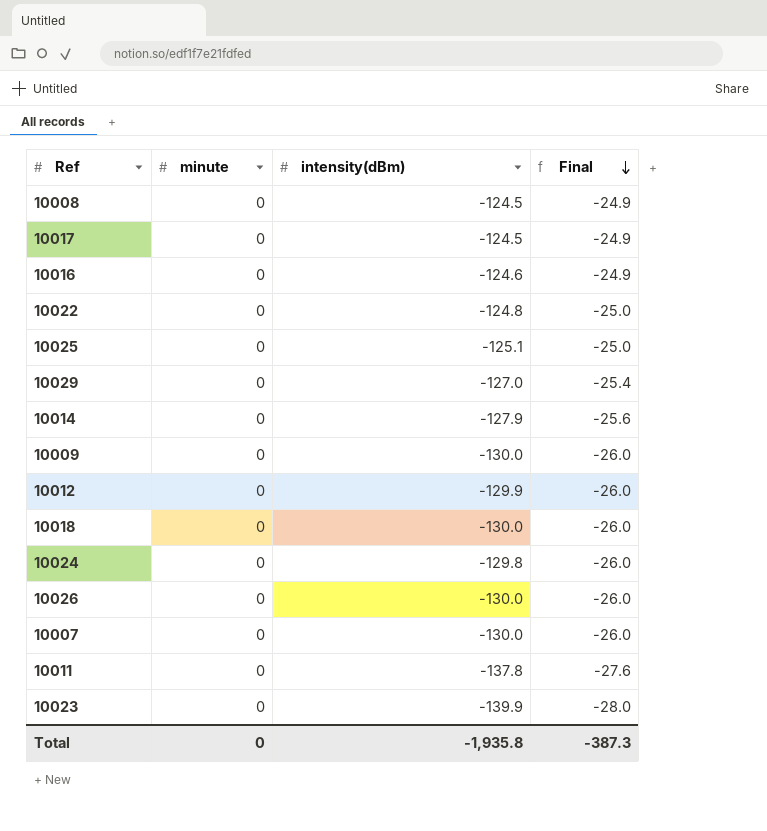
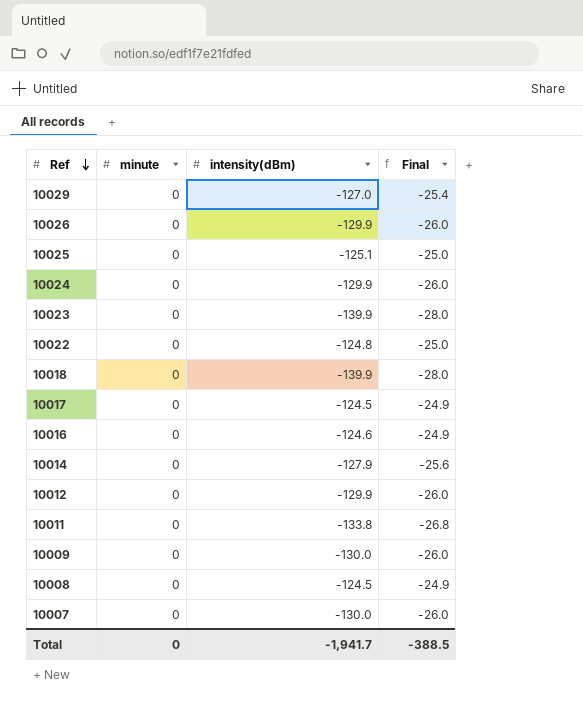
row order: Final descending -> Ref descending
10026 | intensity(dBm): -130.0 -> -129.9
10024 | intensity(dBm): -129.8 -> -129.9
10018 | intensity(dBm): -130.0 -> -139.9
10018 | Final: -26.0 -> -28.0
10011 | intensity(dBm): -137.8 -> -133.8
10011 | Final: -27.6 -> -26.8
Total | intensity(dBm): -1,935.8 -> -1,941.7
Total | Final: -387.3 -> -388.5

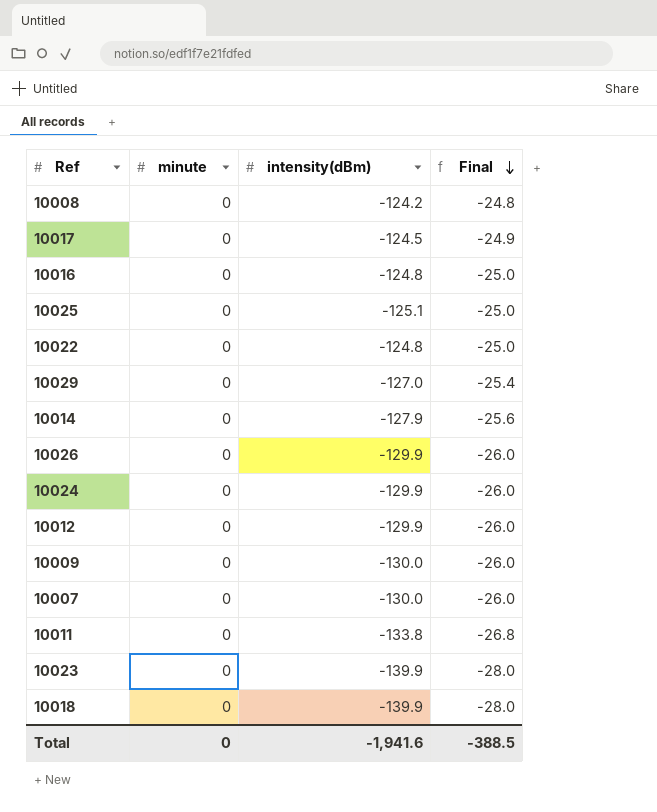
row order: Ref descending -> Final descending
10008 | intensity(dBm): -124.5 -> -124.2
10008 | Final: -24.9 -> -24.8
10016 | intensity(dBm): -124.6 -> -124.8
10016 | Final: -24.9 -> -25.0
Total | intensity(dBm): -1,941.7 -> -1,941.6

